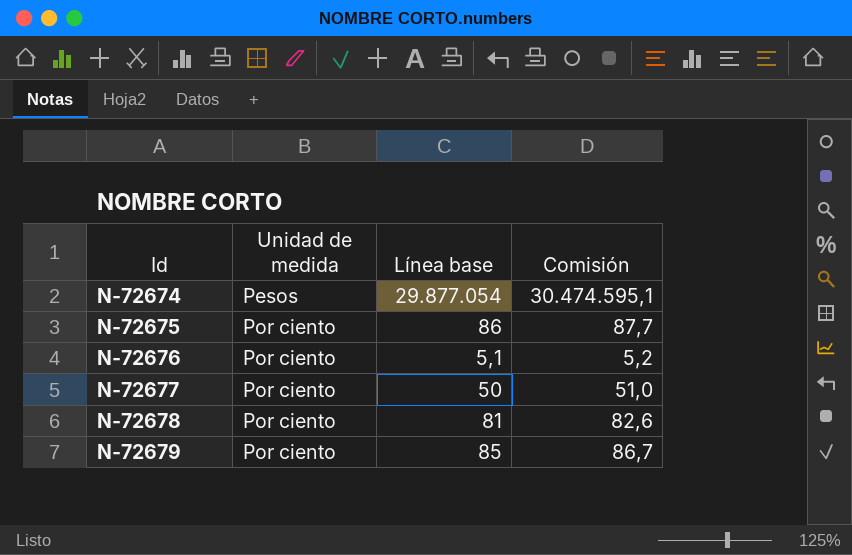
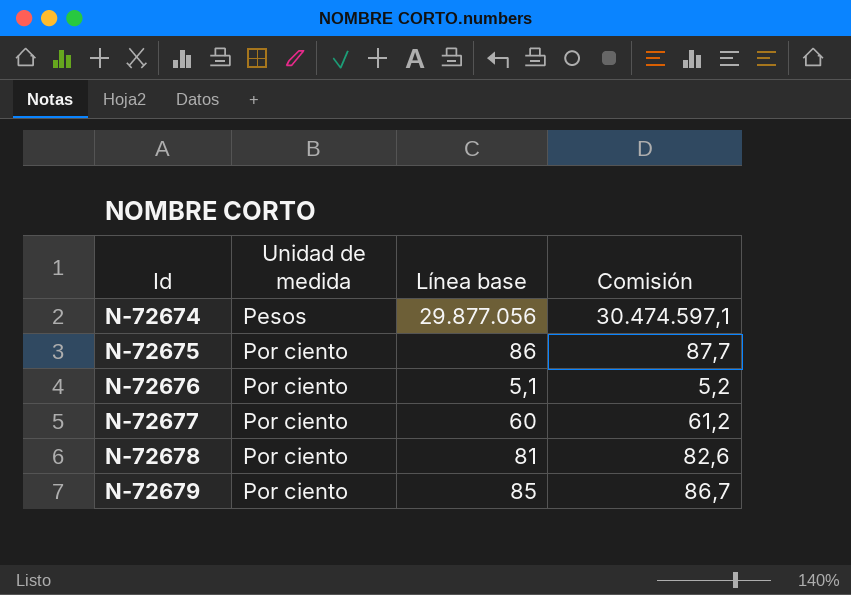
N-72674 | Línea base: 29.877.054 -> 29.877.056
N-72674 | Comisión: 30.474.595,1 -> 30.474.597,1
N-72677 | Línea base: 50 -> 60
N-72677 | Comisión: 51,0 -> 61,2

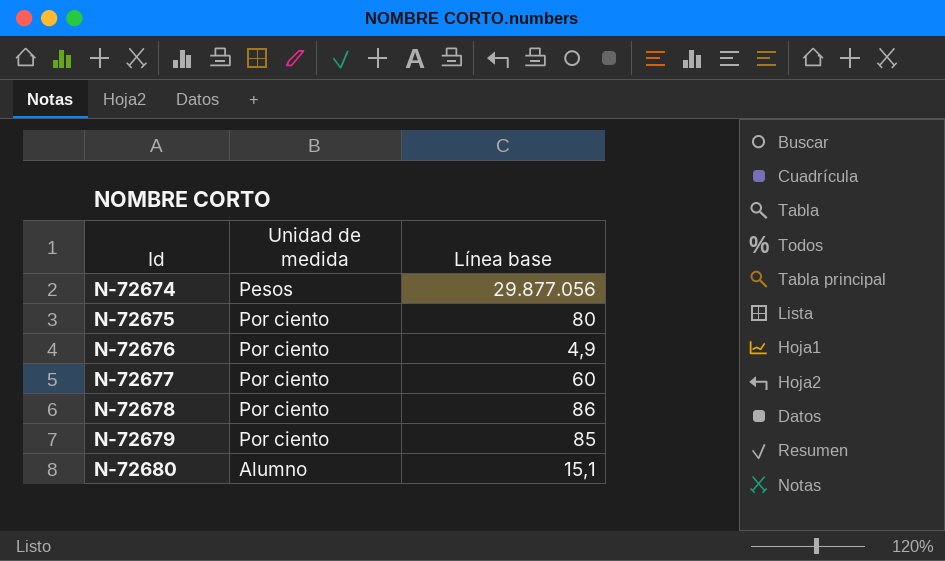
column Comisión | formula: [Línea base] * 1,02 -> none
N-72675 | Línea base: 86 -> 80
N-72676 | Línea base: 5,1 -> 4,9
N-72678 | Línea base: 81 -> 86
row N-72680: none -> Alumno | 15,1

